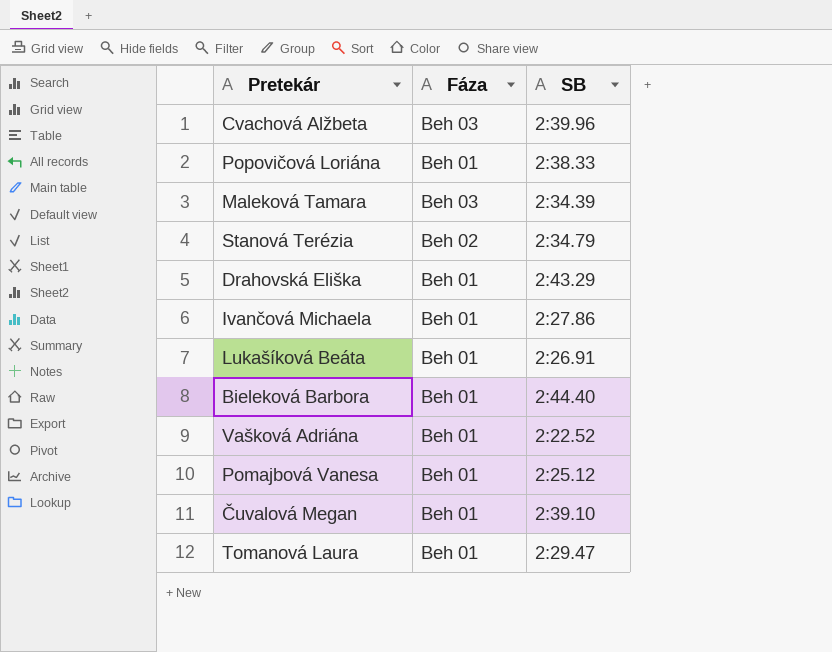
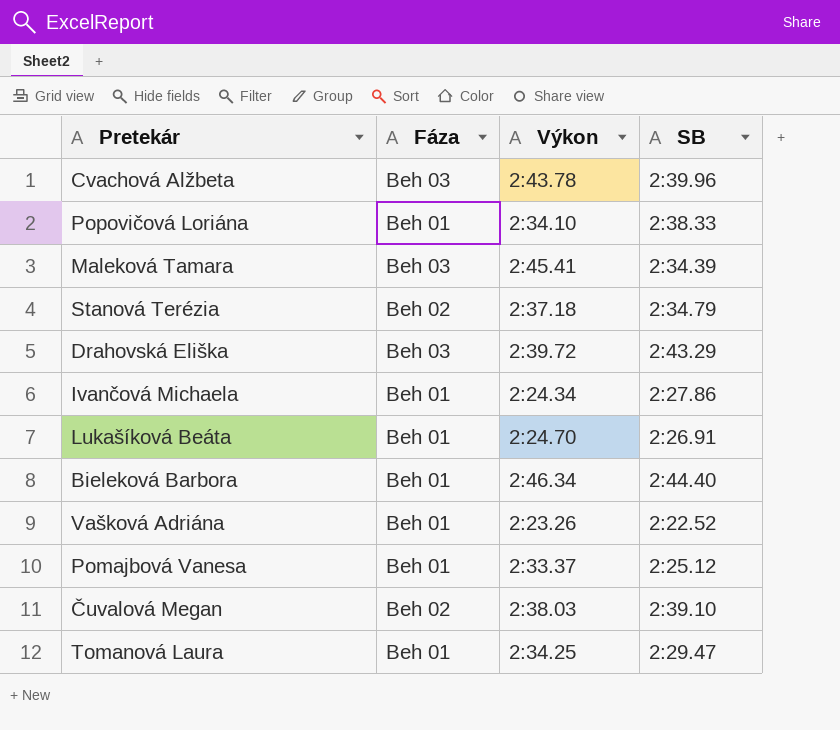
column Výkon | position: none -> 3
Drahovská Eliška | Fáza: Beh 01 -> Beh 03
Čuvalová Megan | Fáza: Beh 01 -> Beh 02

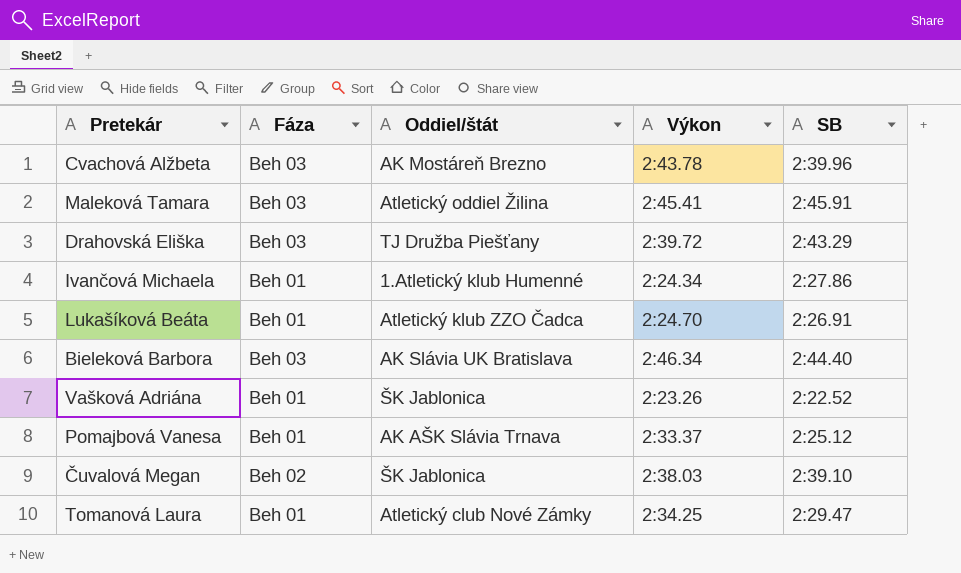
column Oddiel/štát | position: none -> 3
row Popovičová Loriána: Beh 01 | 2:34.10 | 2:38.33 -> none
row Stanová Terézia: Beh 02 | 2:37.18 | 2:34.79 -> none
Maleková Tamara | SB: 2:34.39 -> 2:45.91
Bieleková Barbora | Fáza: Beh 01 -> Beh 03

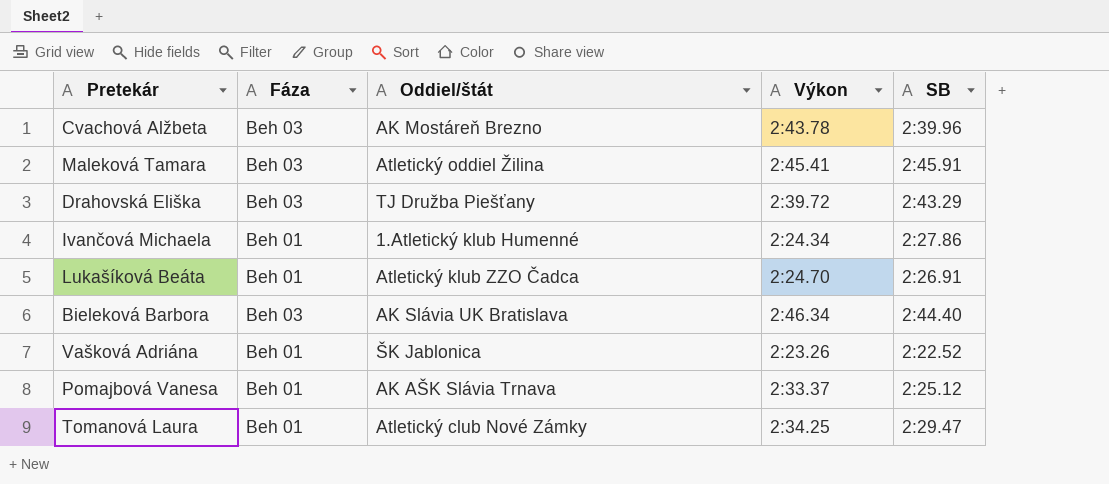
row Čuvalová Megan: Beh 02 | ŠK Jablonica | 2:38.03 | 2:39.10 -> none

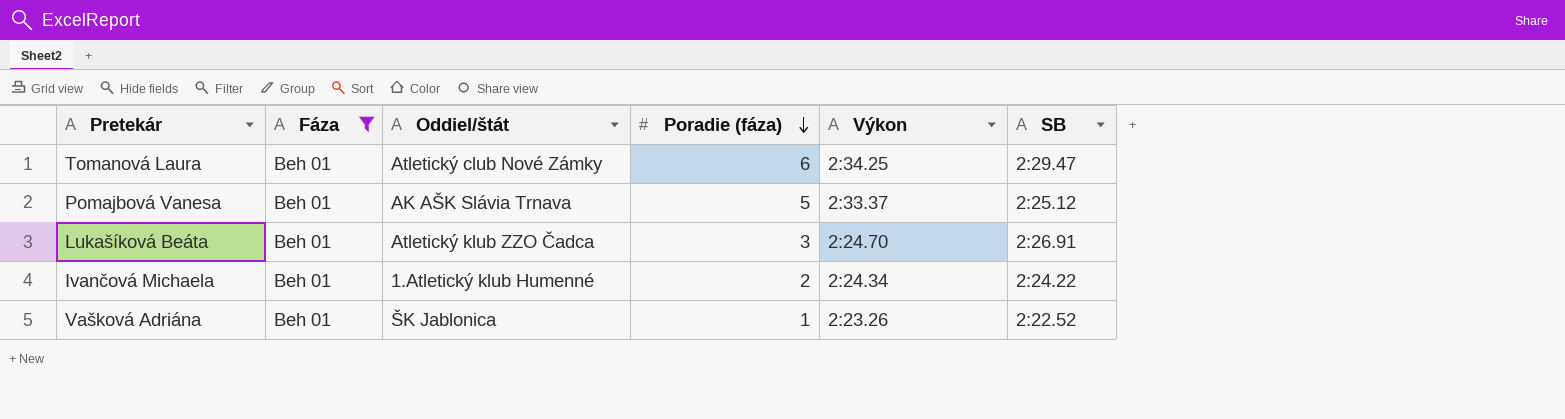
filter: none -> Fáza = Beh 01
row order: none -> Poradie (fáza) descending
column Poradie (fáza) | position: none -> 4
Ivančová Michaela | SB: 2:27.86 -> 2:24.22

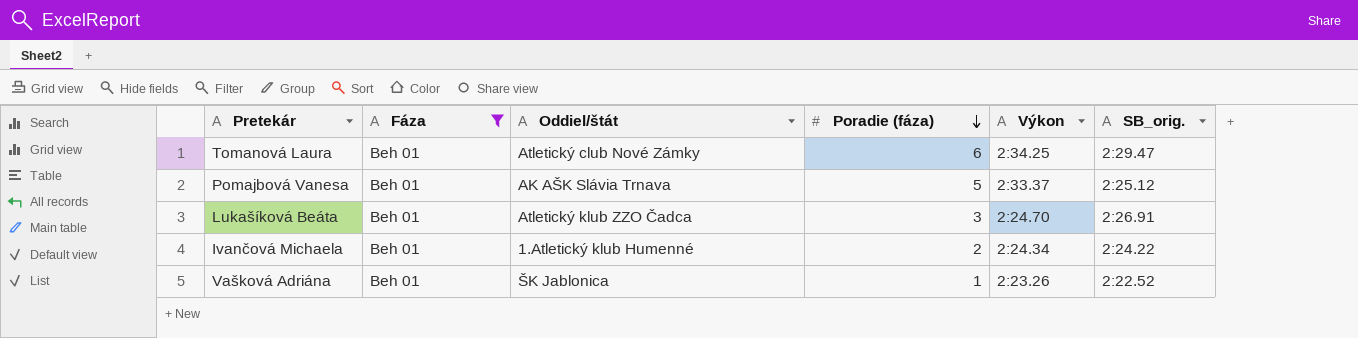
column name: SB -> SB_orig.

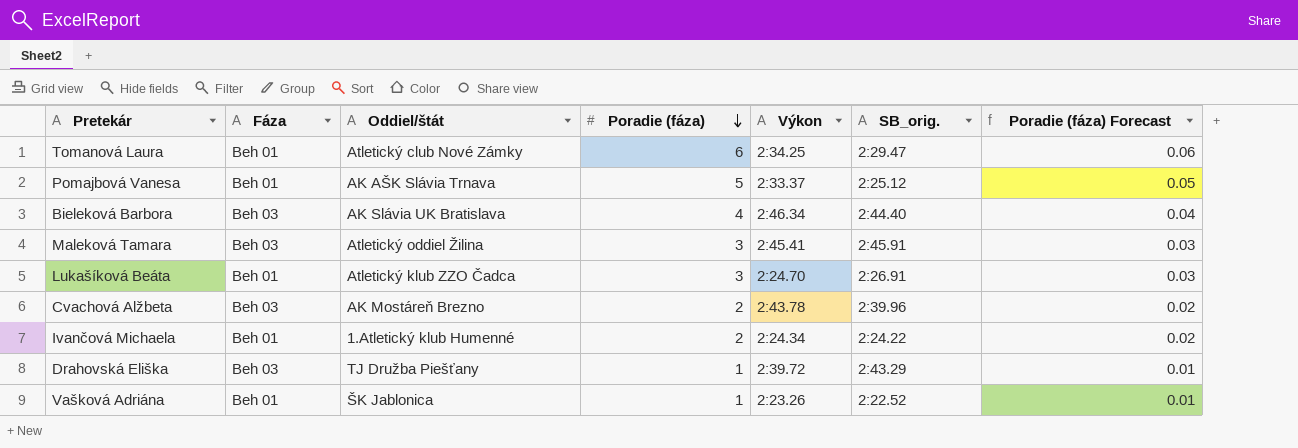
filter: Fáza = Beh 01 -> none
column Poradie (fáza) Forecast | formula: none -> [Poradie (fáza)] * 0.01

